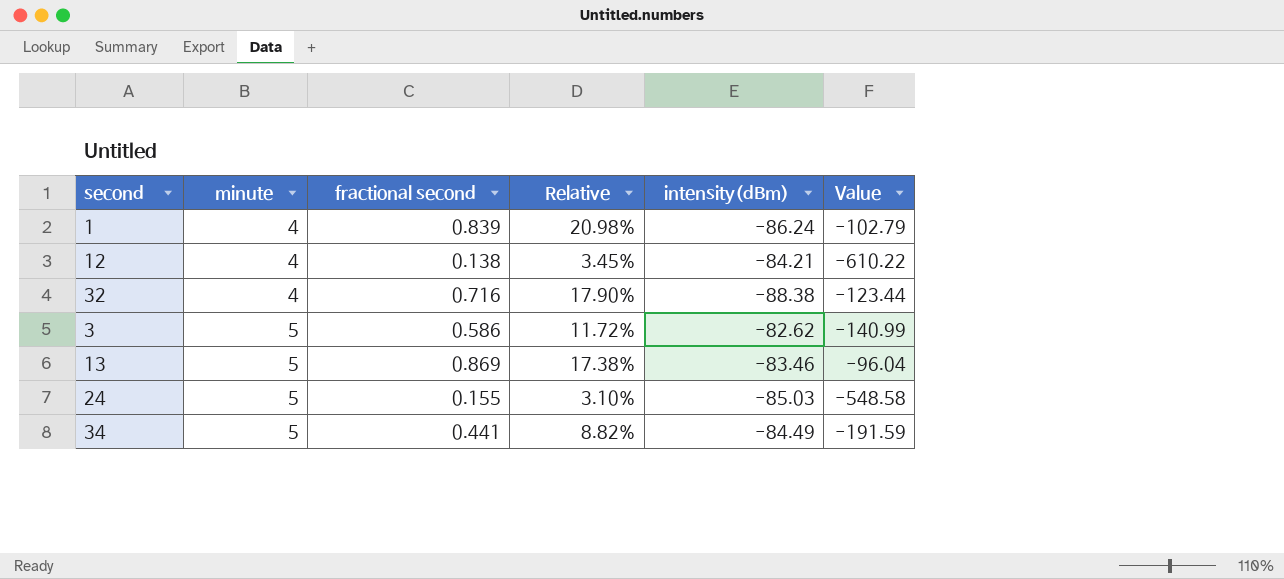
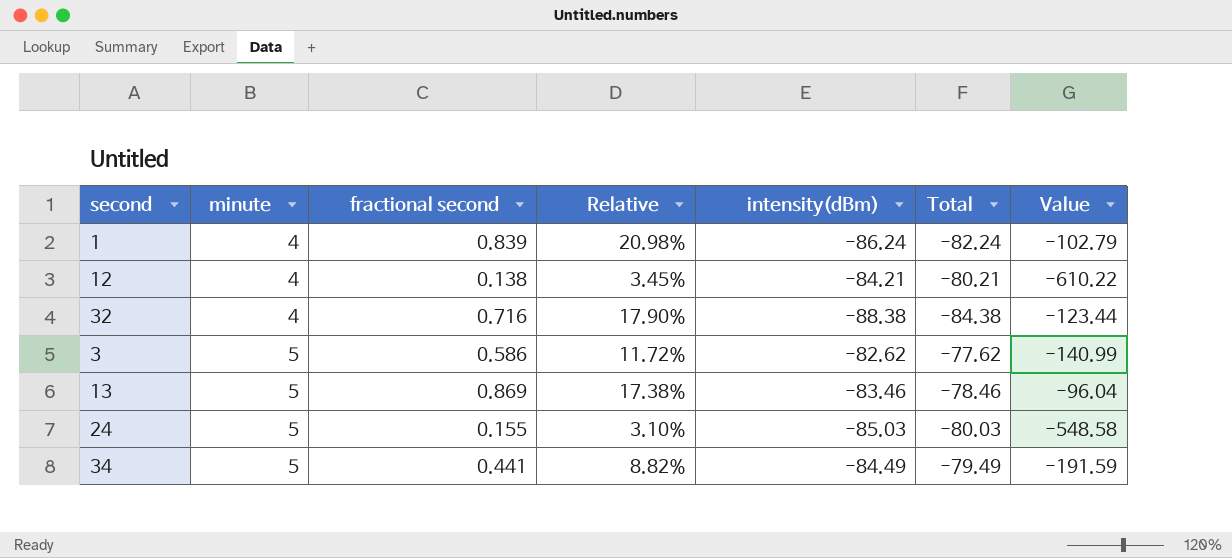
column Total | formula: none -> [minute] + [intensity(dBm)]

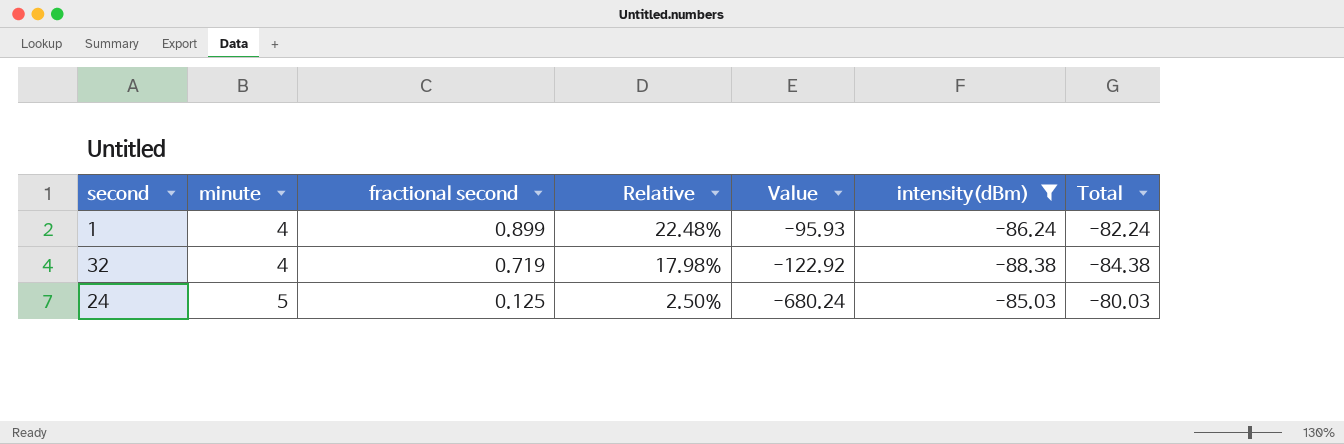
filter: none -> intensity(dBm) <= -85.03
column Value | position: 7 -> 5
1 | fractional second: 0.839 -> 0.899
1 | Relative: 20.98% -> 22.48%
1 | Value: -102.79 -> -95.93
32 | fractional second: 0.716 -> 0.719
32 | Relative: 17.90% -> 17.98%
32 | Value: -123.44 -> -122.92
24 | fractional second: 0.155 -> 0.125
24 | Relative: 3.10% -> 2.50%
24 | Value: -548.58 -> -680.24

